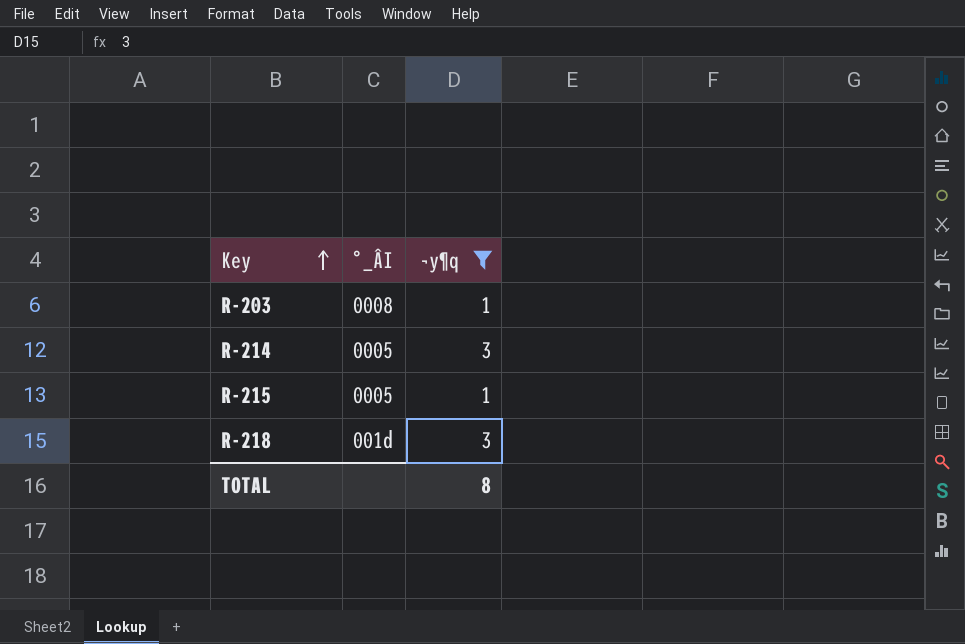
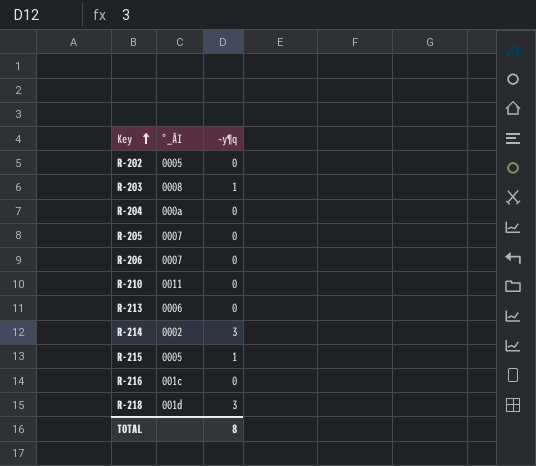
filter: ¬y¶q != 0 -> none
R-214 | °_ÂI: 0005 -> 0002

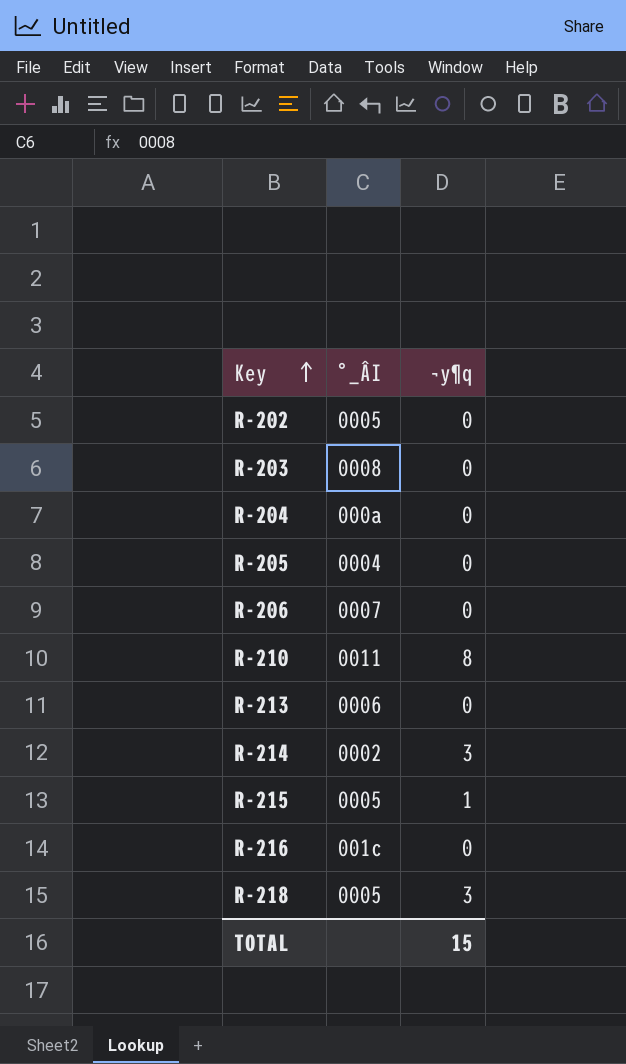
R-203 | ¬y¶q: 1 -> 0
R-205 | °_ÂI: 0007 -> 0004
R-210 | ¬y¶q: 0 -> 8
R-218 | °_ÂI: 001d -> 0005
TOTAL | ¬y¶q: 8 -> 15

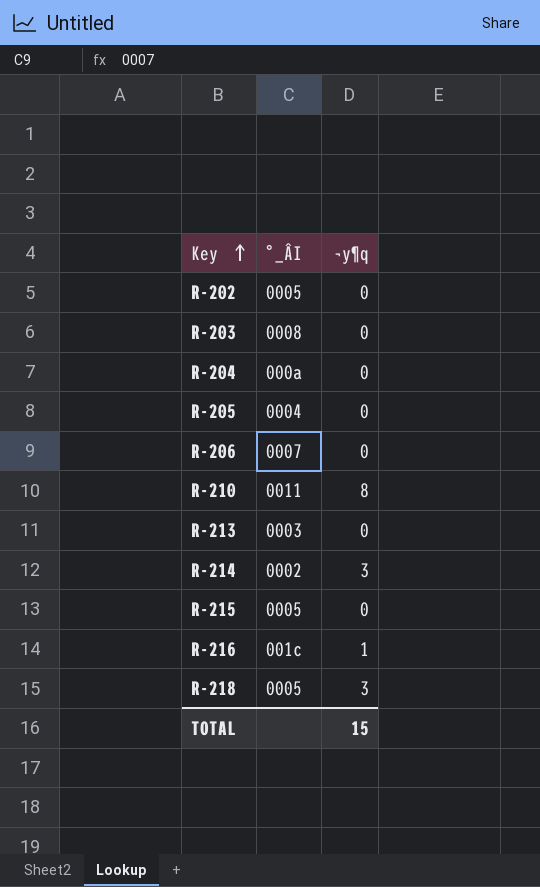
R-213 | °_ÂI: 0006 -> 0003
R-215 | ¬y¶q: 1 -> 0
R-216 | ¬y¶q: 0 -> 1

